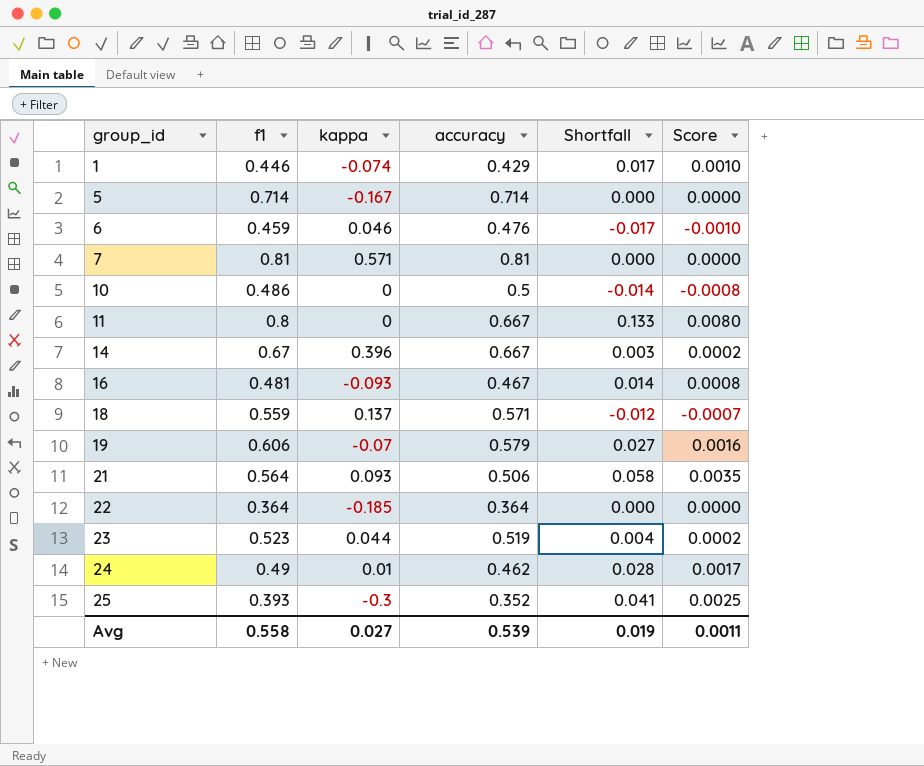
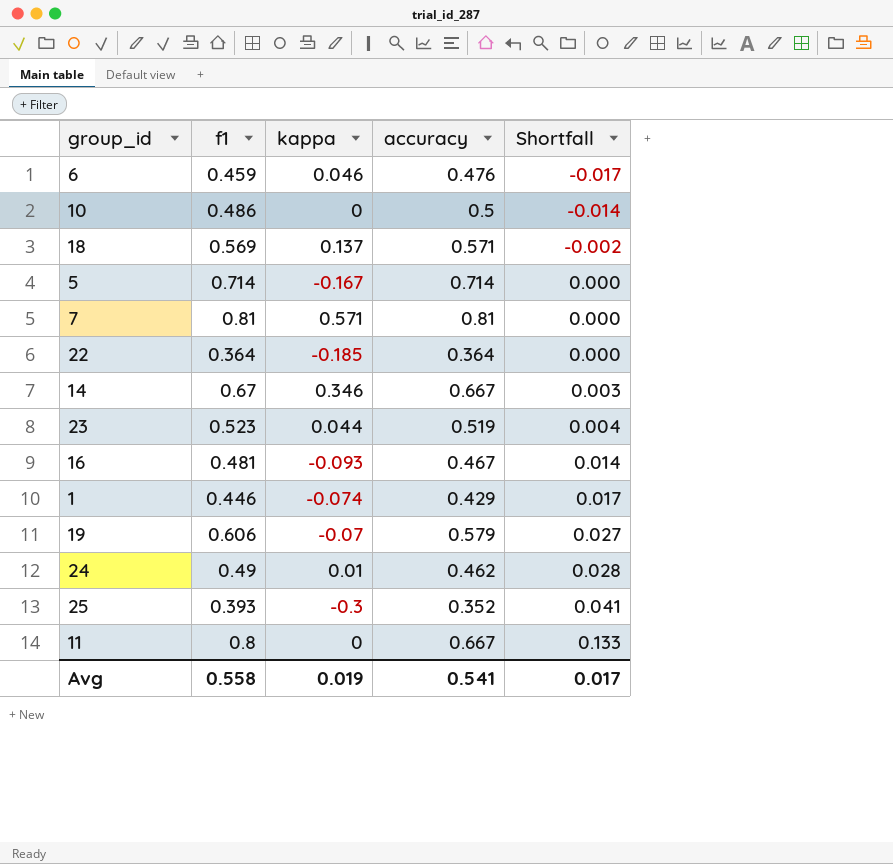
row order: group_id ascending -> Shortfall ascending
column Score | formula: [Shortfall] * 0.06 -> none
row 21: 0.564 | 0.093 | 0.506 | 0.058 | 0.0035 -> none
18 | f1: 0.559 -> 0.569
18 | Shortfall: -0.012 -> -0.002
14 | kappa: 0.396 -> 0.346
Avg | kappa: 0.027 -> 0.019
Avg | accuracy: 0.539 -> 0.541
Avg | Shortfall: 0.019 -> 0.017

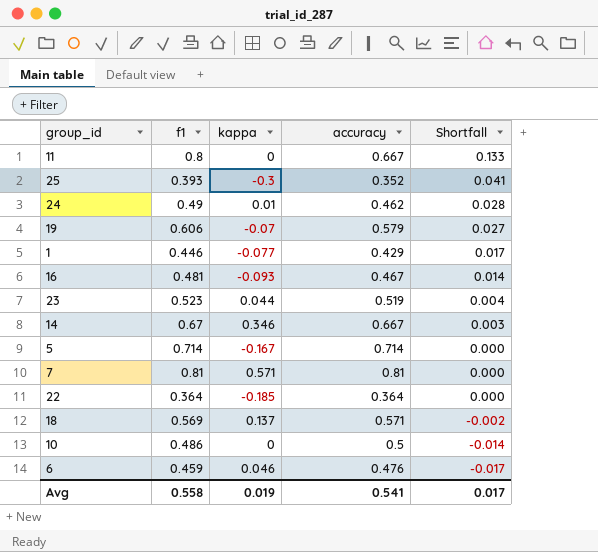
row order: Shortfall ascending -> Shortfall descending
1 | kappa: -0.074 -> -0.077

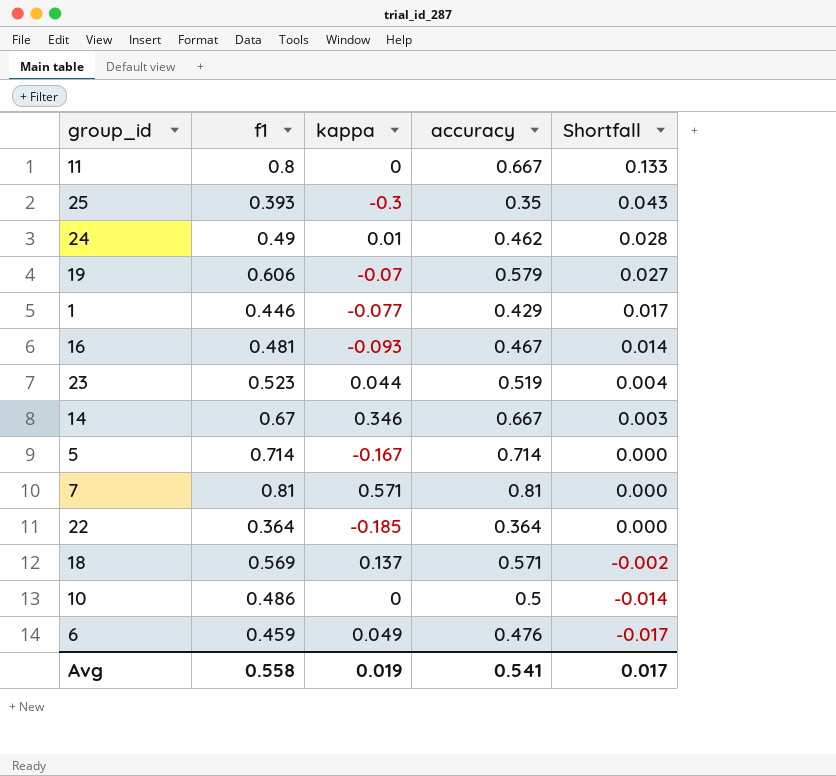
25 | accuracy: 0.352 -> 0.35
25 | Shortfall: 0.041 -> 0.043
6 | kappa: 0.046 -> 0.049

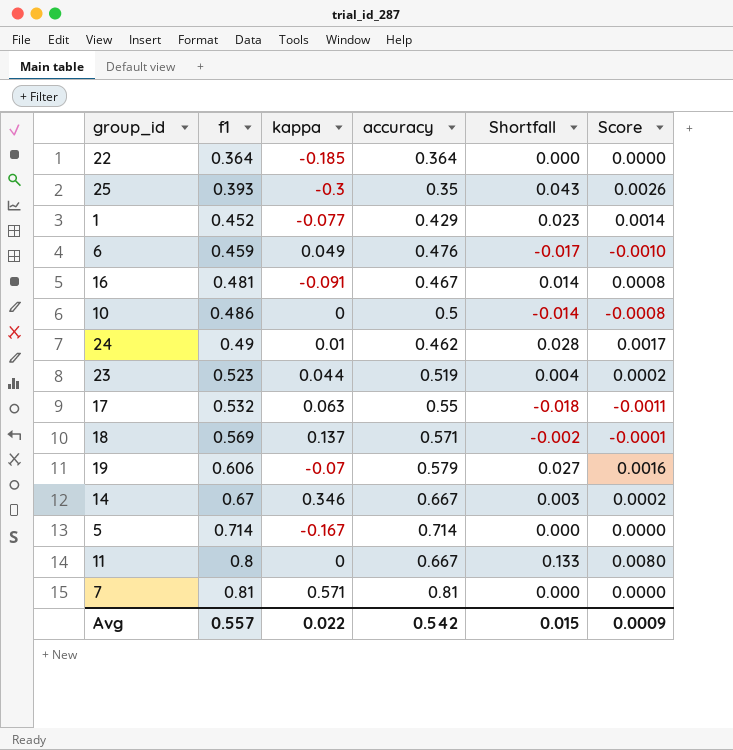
row order: Shortfall descending -> f1 ascending
column Score | formula: none -> [Shortfall] * 0.06
1 | f1: 0.446 -> 0.452
1 | Shortfall: 0.017 -> 0.023
16 | kappa: -0.093 -> -0.091
row 17: none -> 0.532 | 0.063 | 0.55 | -0.018 | -0.0011
Avg | f1: 0.558 -> 0.557
Avg | kappa: 0.019 -> 0.022
Avg | accuracy: 0.541 -> 0.542
Avg | Shortfall: 0.017 -> 0.015

